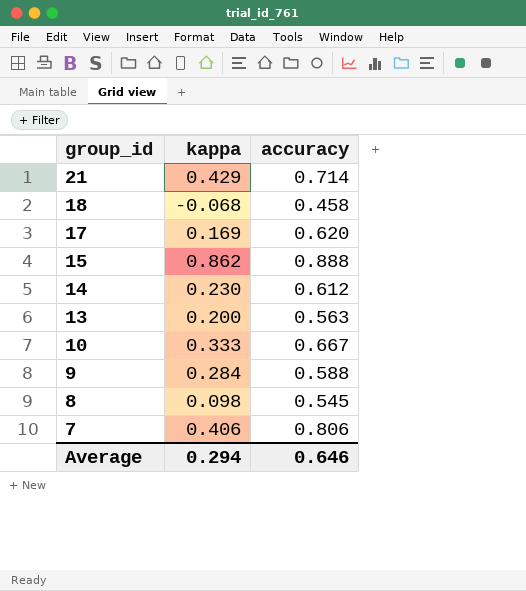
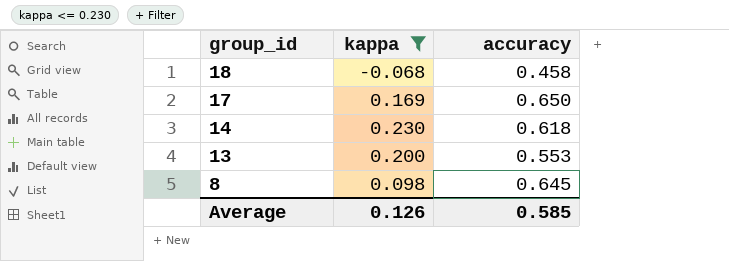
filter: none -> kappa <= 0.230
17 | accuracy: 0.620 -> 0.650
14 | accuracy: 0.612 -> 0.618
13 | accuracy: 0.563 -> 0.553
8 | accuracy: 0.545 -> 0.645
Average | kappa: 0.294 -> 0.126
Average | accuracy: 0.646 -> 0.585

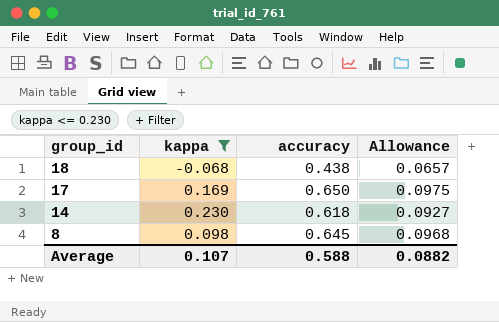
column Allowance | formula: none -> [accuracy] * 0.15
row 13: 0.200 | 0.553 -> none
18 | accuracy: 0.458 -> 0.438
Average | kappa: 0.126 -> 0.107
Average | accuracy: 0.585 -> 0.588

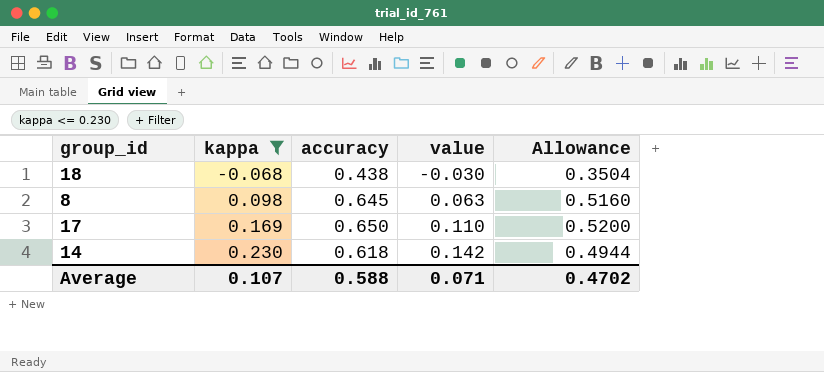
row order: group_id descending -> kappa ascending
column value | formula: none -> [kappa] * [accuracy]
column Allowance | formula: [accuracy] * 0.15 -> [accuracy] * 0.8
Average | Allowance: 0.0882 -> 0.4702

